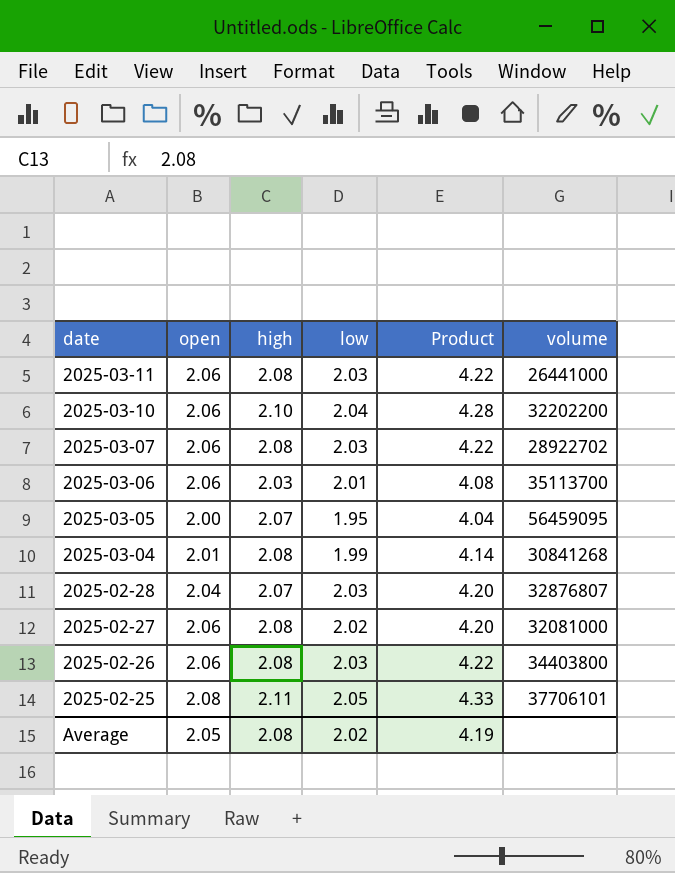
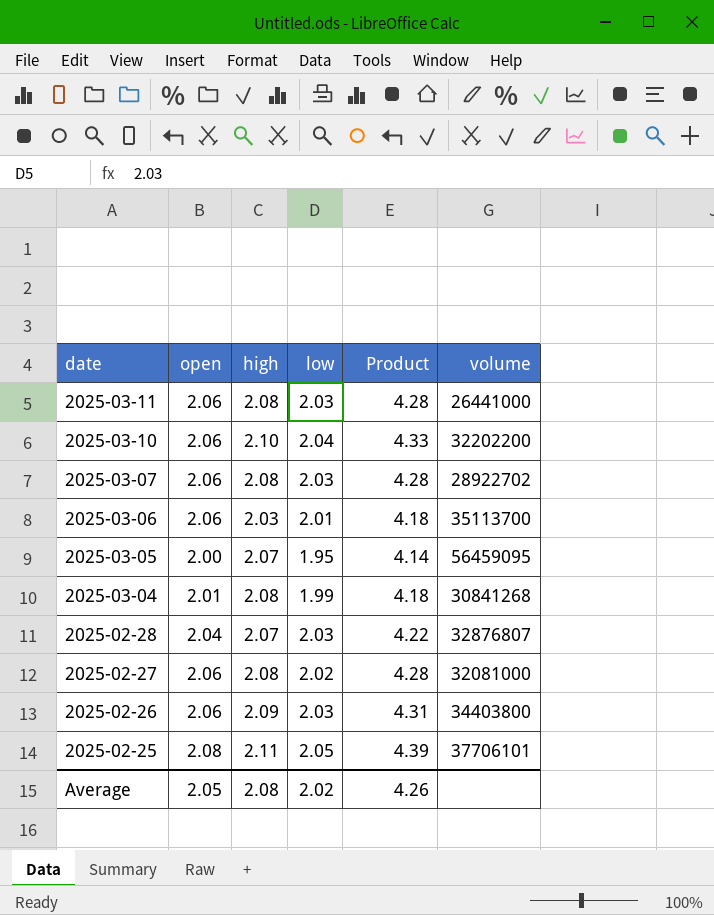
column Product | formula: [high] * [low] -> [open] * [high]
2025-02-26 | high: 2.08 -> 2.09
Average | Product: 4.19 -> 4.26

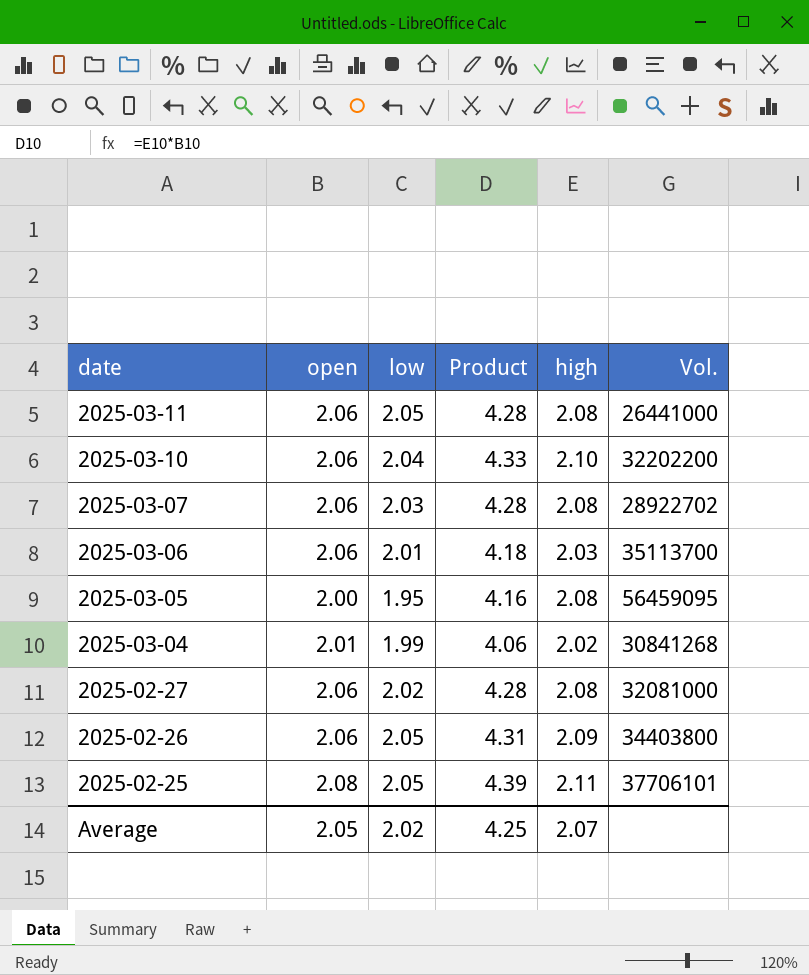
column high | position: 3 -> 5
column name: volume -> Vol.
row 2025-02-28: 2.04 | 2.07 | 2.03 | 4.22 | 32876807 -> none
2025-03-11 | low: 2.03 -> 2.05
2025-03-05 | Product: 4.14 -> 4.16
2025-03-05 | high: 2.07 -> 2.08
2025-03-04 | Product: 4.18 -> 4.06
2025-03-04 | high: 2.08 -> 2.02
2025-02-26 | low: 2.03 -> 2.05
Average | Product: 4.26 -> 4.25
Average | high: 2.08 -> 2.07

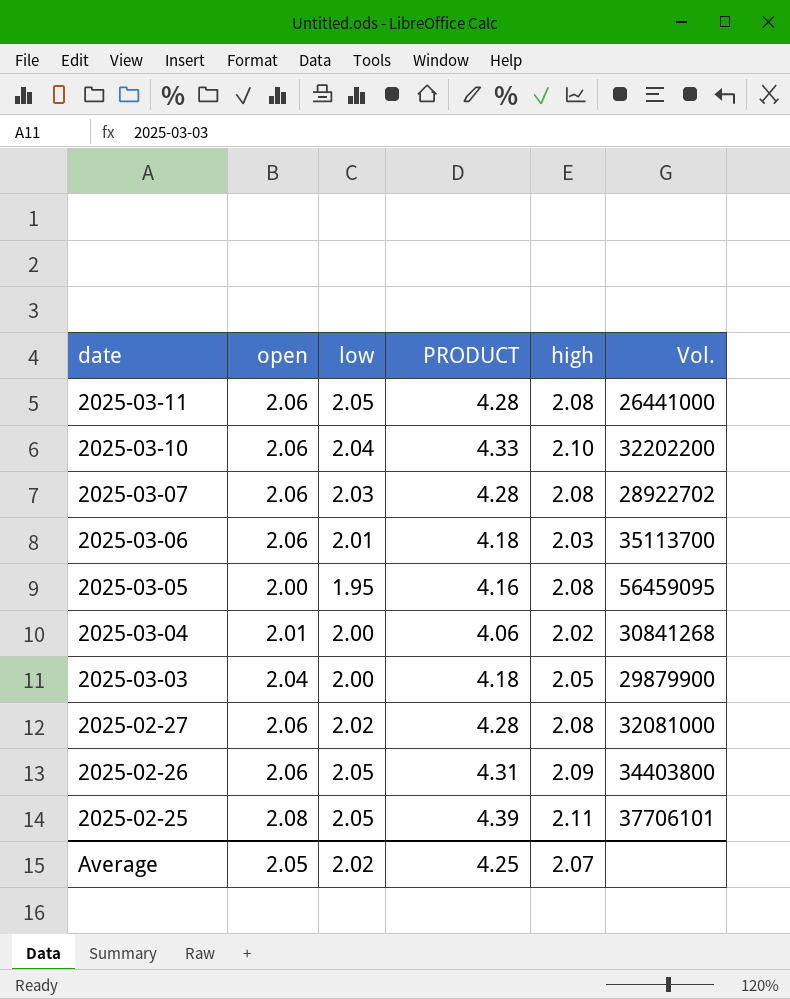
column name: Product -> PRODUCT
2025-03-04 | low: 1.99 -> 2.00
row 2025-03-03: none -> 2.04 | 2.00 | 4.18 | 2.05 | 29879900

